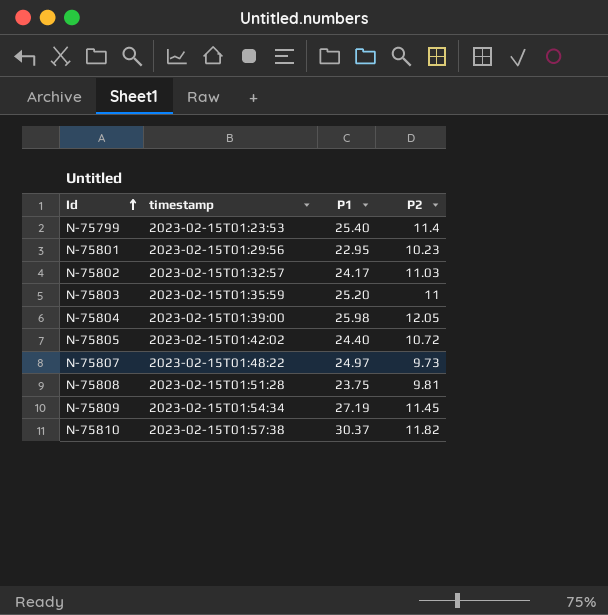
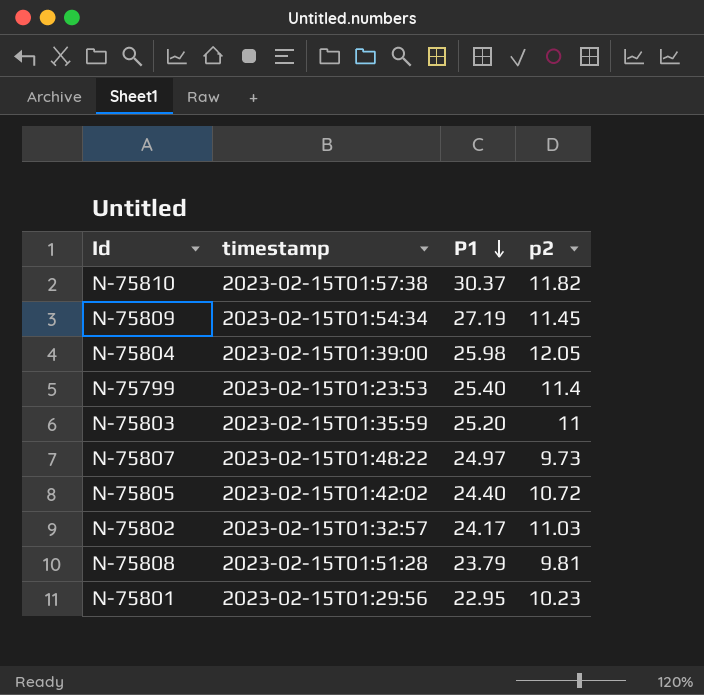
row order: Id ascending -> P1 descending
column name: P2 -> p2
N-75808 | P1: 23.75 -> 23.79

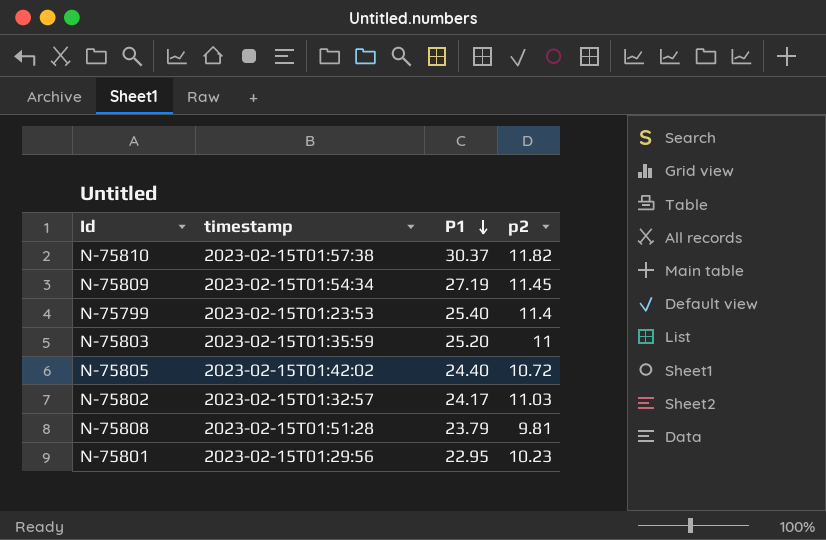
row N-75804: 2023-02-15T01:39:00 | 25.98 | 12.05 -> none
row N-75807: 2023-02-15T01:48:22 | 24.97 | 9.73 -> none

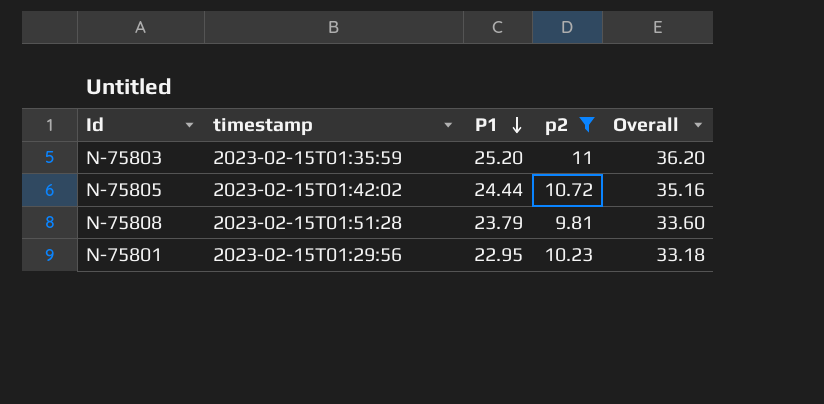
filter: none -> p2 <= 11
column Overall | formula: none -> [P1] + [p2]
N-75805 | P1: 24.40 -> 24.44

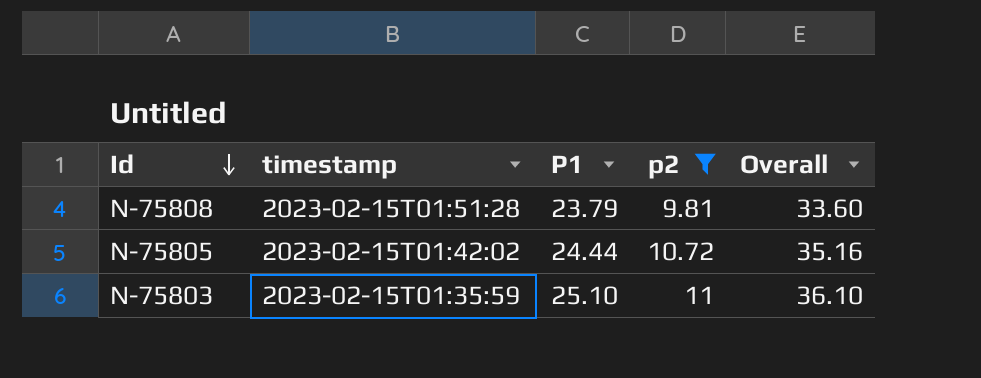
row order: P1 descending -> Id descending
row N-75801: 2023-02-15T01:29:56 | 22.95 | 10.23 | 33.18 -> none
N-75803 | P1: 25.20 -> 25.10
N-75803 | Overall: 36.20 -> 36.10

